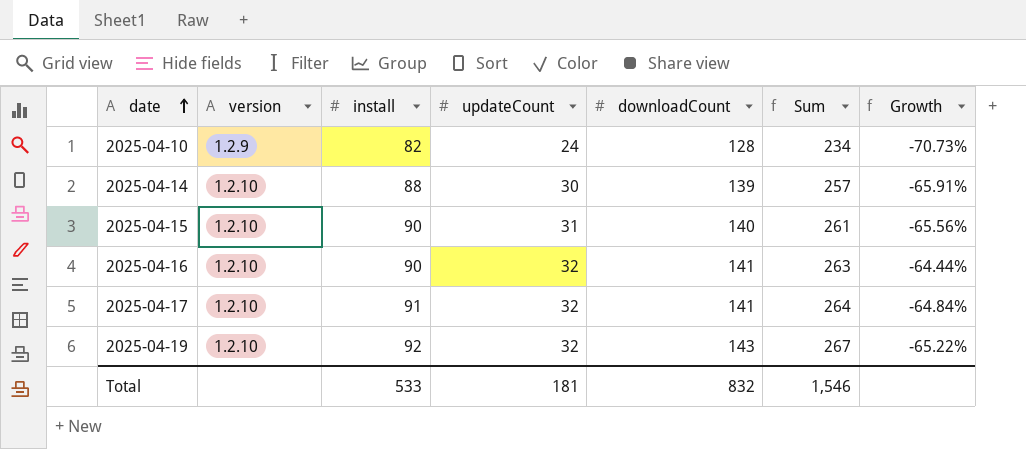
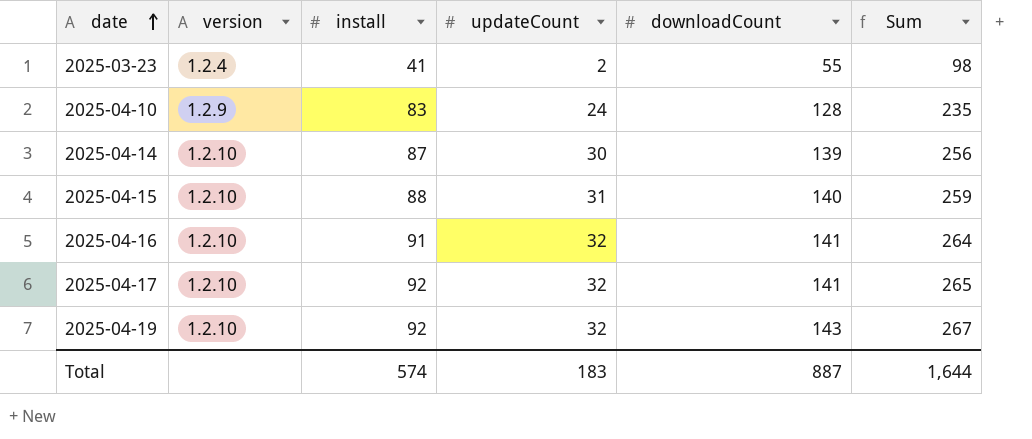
column Growth | formula: ([updateCount] - [install]) / [install] -> none
row 2025-03-23: none -> 1.2.4 | 41 | 2 | 55 | 98
2025-04-10 | install: 82 -> 83
2025-04-10 | Sum: 234 -> 235
2025-04-14 | install: 88 -> 87
2025-04-14 | Sum: 257 -> 256
2025-04-15 | install: 90 -> 88
2025-04-15 | Sum: 261 -> 259
2025-04-16 | install: 90 -> 91
2025-04-16 | Sum: 263 -> 264
2025-04-17 | install: 91 -> 92
2025-04-17 | Sum: 264 -> 265
Total | install: 533 -> 574
Total | updateCount: 181 -> 183
Total | downloadCount: 832 -> 887
Total | Sum: 1,546 -> 1,644

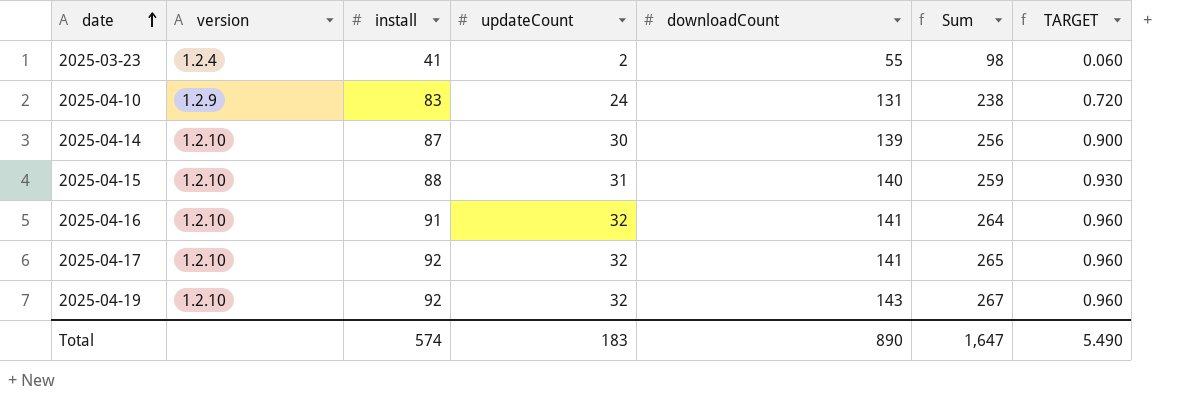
column TARGET | formula: none -> [updateCount] * 0.03
2025-04-10 | downloadCount: 128 -> 131
2025-04-10 | Sum: 235 -> 238
Total | downloadCount: 887 -> 890
Total | Sum: 1,644 -> 1,647

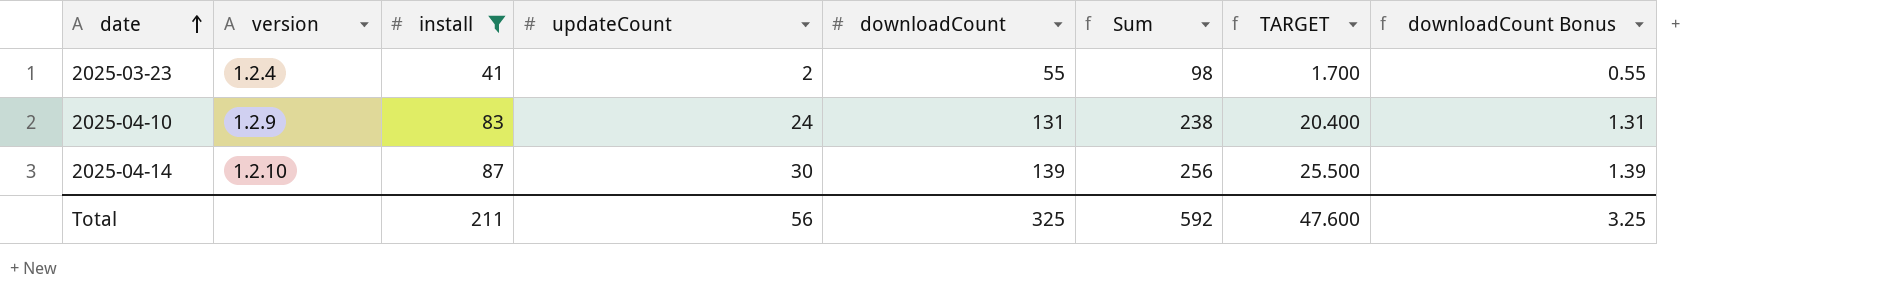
filter: none -> install <= 87
column TARGET | formula: [updateCount] * 0.03 -> [updateCount] * 0.85
column downloadCount Bonus | formula: none -> [downloadCount] * 0.01
Total | install: 574 -> 211
Total | updateCount: 183 -> 56
Total | downloadCount: 890 -> 325
Total | Sum: 1,647 -> 592
Total | TARGET: 5.490 -> 47.600

